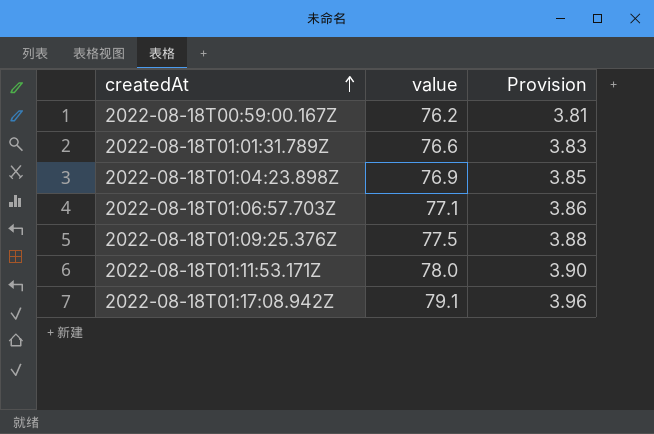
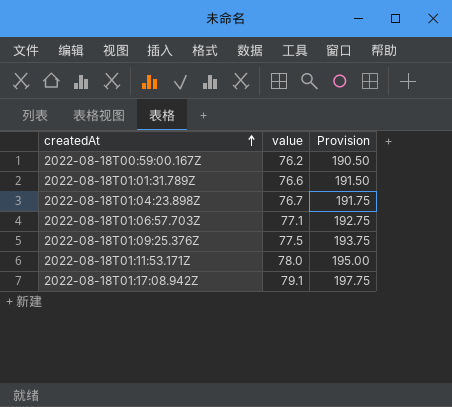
column Provision | formula: [value] * 0.05 -> [value] * 2.5
2022-08-18T01:04:23.898Z | value: 76.9 -> 76.7

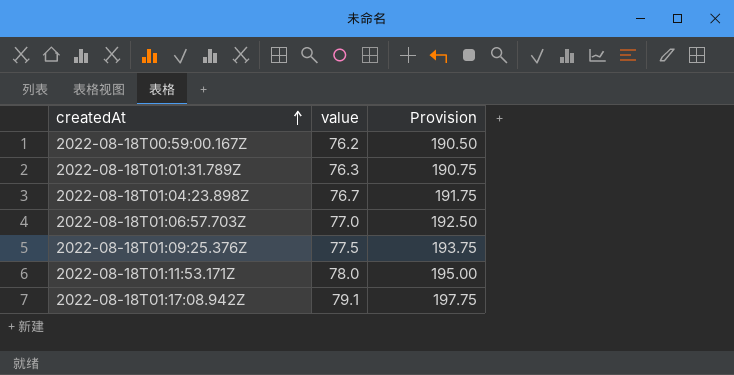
2022-08-18T01:01:31.789Z | value: 76.6 -> 76.3
2022-08-18T01:01:31.789Z | Provision: 191.50 -> 190.75
2022-08-18T01:06:57.703Z | value: 77.1 -> 77.0
2022-08-18T01:06:57.703Z | Provision: 192.75 -> 192.50

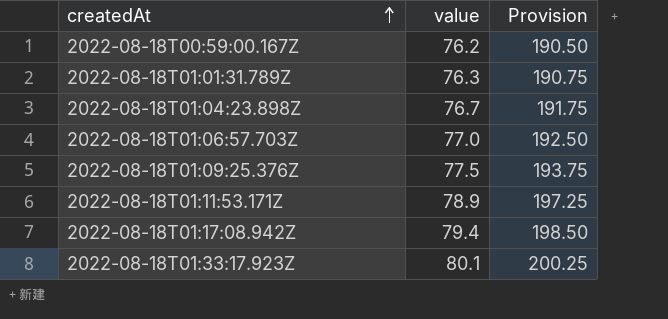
2022-08-18T01:11:53.171Z | value: 78.0 -> 78.9
2022-08-18T01:11:53.171Z | Provision: 195.00 -> 197.25
2022-08-18T01:17:08.942Z | value: 79.1 -> 79.4
2022-08-18T01:17:08.942Z | Provision: 197.75 -> 198.50
row 2022-08-18T01:33:17.923Z: none -> 80.1 | 200.25

